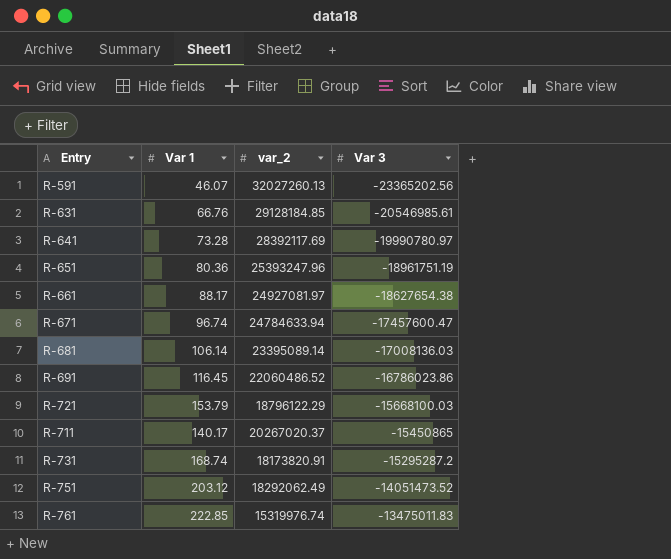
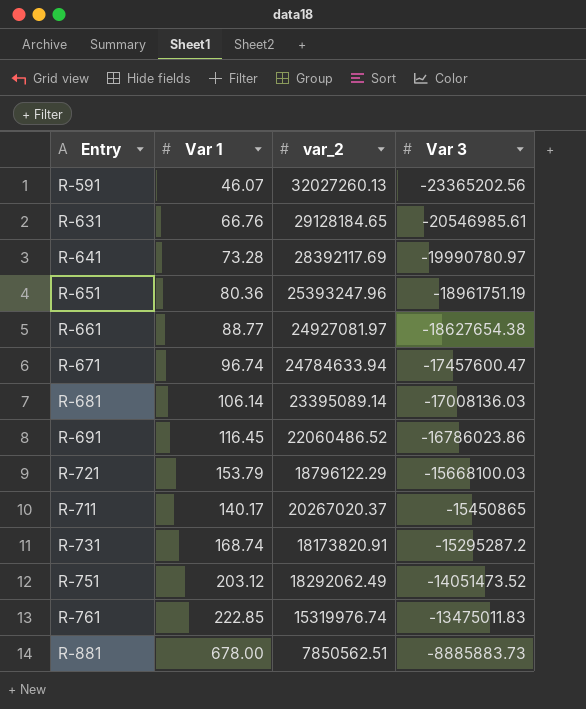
R-631 | var_2: 29128184.85 -> 29128184.65
R-661 | Var 1: 88.17 -> 88.77
row R-881: none -> 678.00 | 7850562.51 | -8885883.73

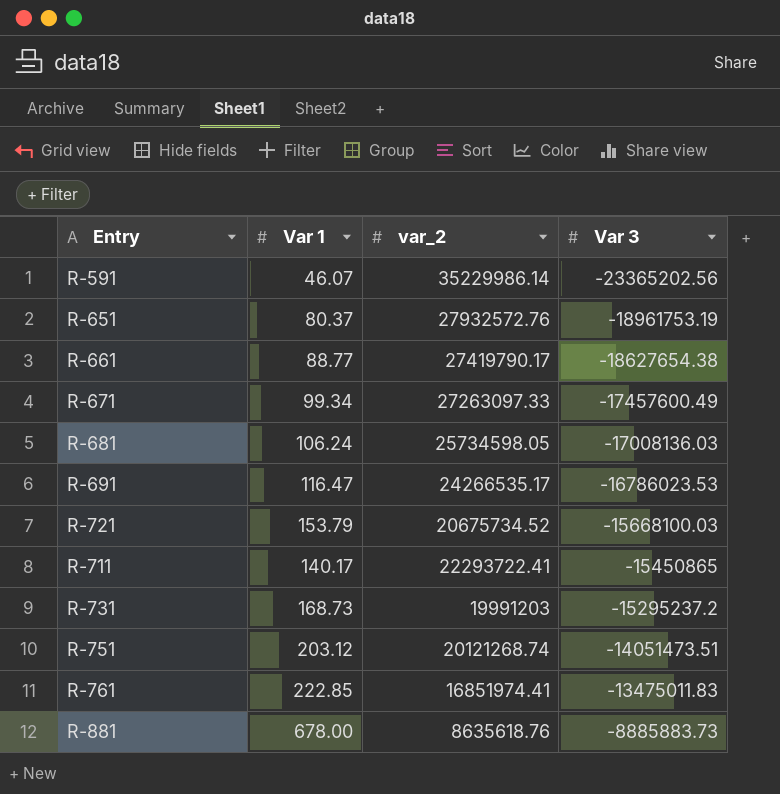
row R-631: 66.76 | 29128184.65 | -20546985.61 -> none
row R-641: 73.28 | 28392117.69 | -19990780.97 -> none
R-591 | var_2: 32027260.13 -> 35229986.14
R-651 | Var 1: 80.36 -> 80.37
R-651 | var_2: 25393247.96 -> 27932572.76
R-651 | Var 3: -18961751.19 -> -18961753.19
R-661 | var_2: 24927081.97 -> 27419790.17
R-671 | Var 1: 96.74 -> 99.34
R-671 | var_2: 24784633.94 -> 27263097.33
R-671 | Var 3: -17457600.47 -> -17457600.49
R-681 | Var 1: 106.14 -> 106.24
R-681 | var_2: 23395089.14 -> 25734598.05
R-691 | Var 1: 116.45 -> 116.47
R-691 | var_2: 22060486.52 -> 24266535.17
R-691 | Var 3: -16786023.86 -> -16786023.53
R-721 | var_2: 18796122.29 -> 20675734.52
R-711 | var_2: 20267020.37 -> 22293722.41
R-731 | Var 1: 168.74 -> 168.73
R-731 | var_2: 18173820.91 -> 19991203
R-731 | Var 3: -15295287.2 -> -15295237.2
R-751 | var_2: 18292062.49 -> 20121268.74
R-751 | Var 3: -14051473.52 -> -14051473.51
R-761 | var_2: 15319976.74 -> 16851974.41
R-881 | var_2: 7850562.51 -> 8635618.76

